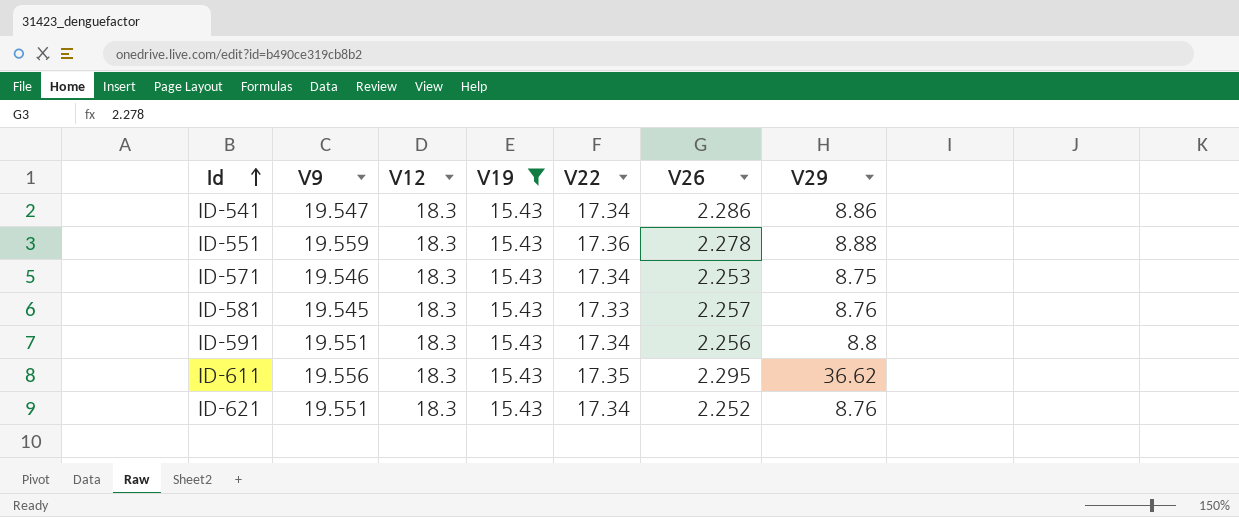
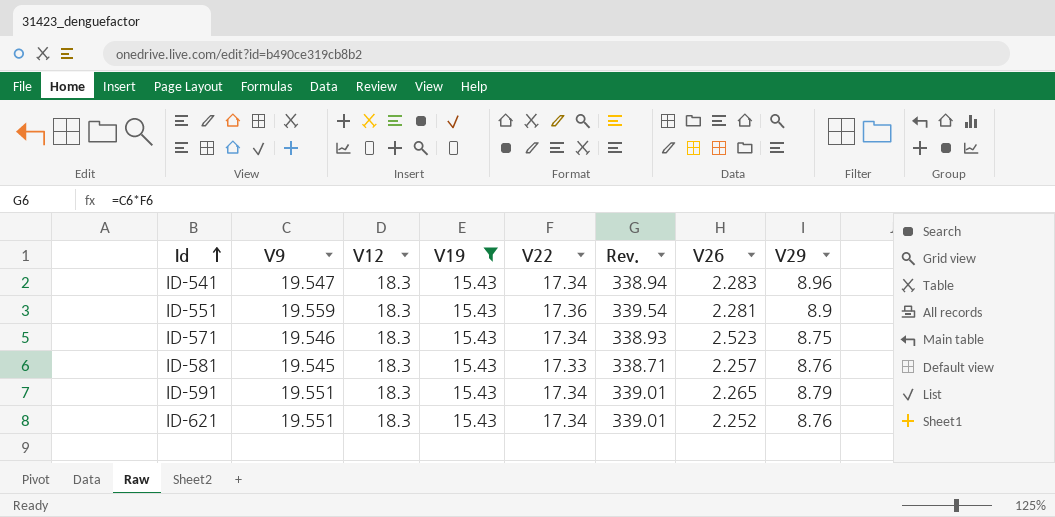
column Rev. | formula: none -> [V9] * [V22]
row ID-611: 19.556 | 18.3 | 15.43 | 17.35 | 2.295 | 36.62 -> none
ID-541 | V26: 2.286 -> 2.283
ID-541 | V29: 8.86 -> 8.96
ID-551 | V26: 2.278 -> 2.281
ID-551 | V29: 8.88 -> 8.9
ID-571 | V26: 2.253 -> 2.523
ID-591 | V26: 2.256 -> 2.265
ID-591 | V29: 8.8 -> 8.79

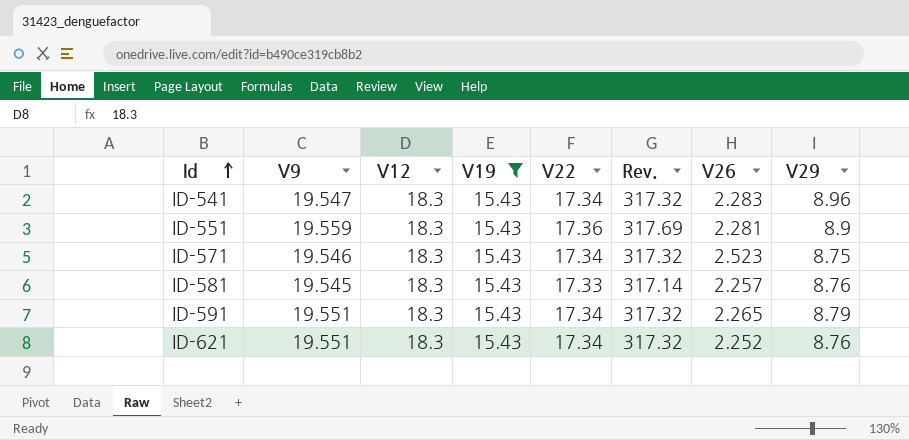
column Rev. | formula: [V9] * [V22] -> [V12] * [V22]

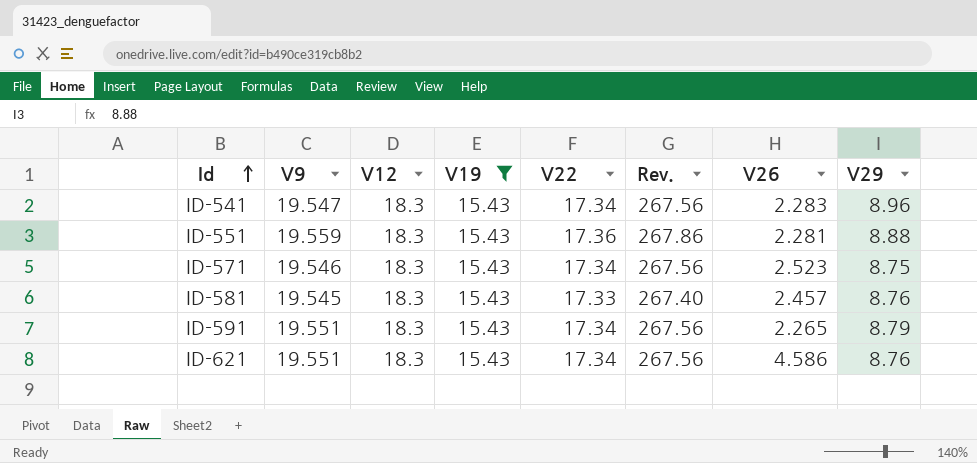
column Rev. | formula: [V12] * [V22] -> [V19] * [V22]
ID-551 | V29: 8.9 -> 8.88
ID-581 | V26: 2.257 -> 2.457
ID-621 | V26: 2.252 -> 4.586

